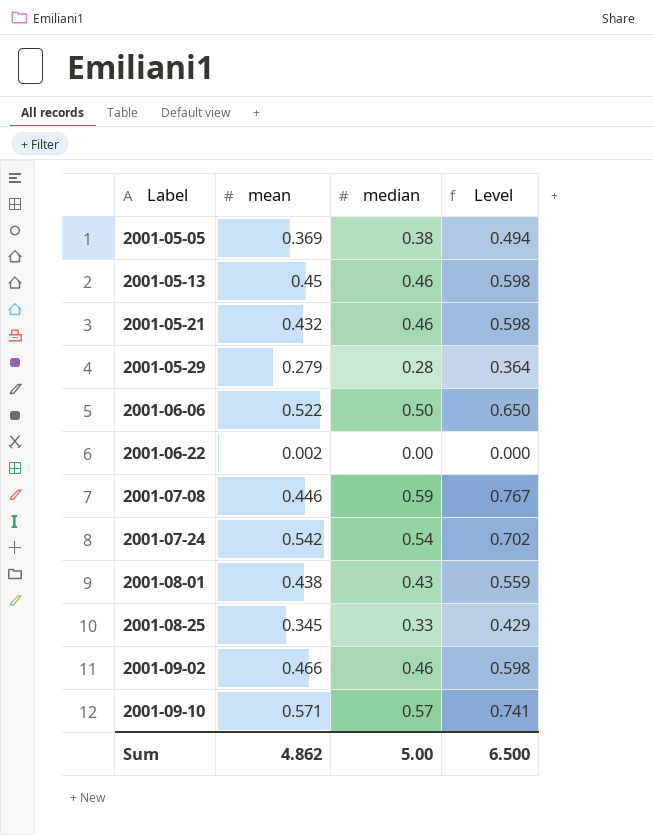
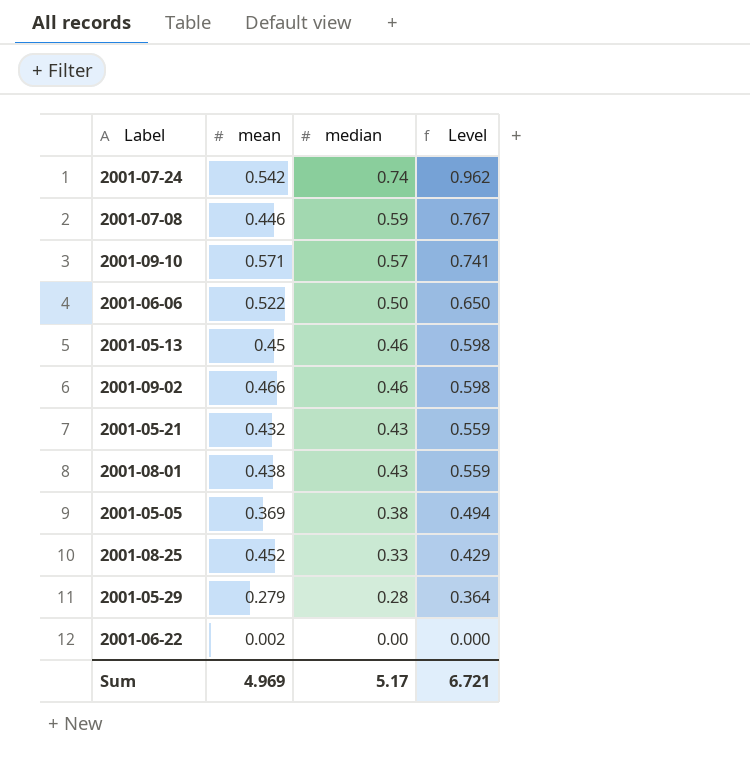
row order: Label ascending -> median descending
2001-07-24 | median: 0.54 -> 0.74
2001-07-24 | Level: 0.702 -> 0.962
2001-05-21 | median: 0.46 -> 0.43
2001-05-21 | Level: 0.598 -> 0.559
2001-08-25 | mean: 0.345 -> 0.452
Sum | mean: 4.862 -> 4.969
Sum | median: 5.00 -> 5.17
Sum | Level: 6.500 -> 6.721

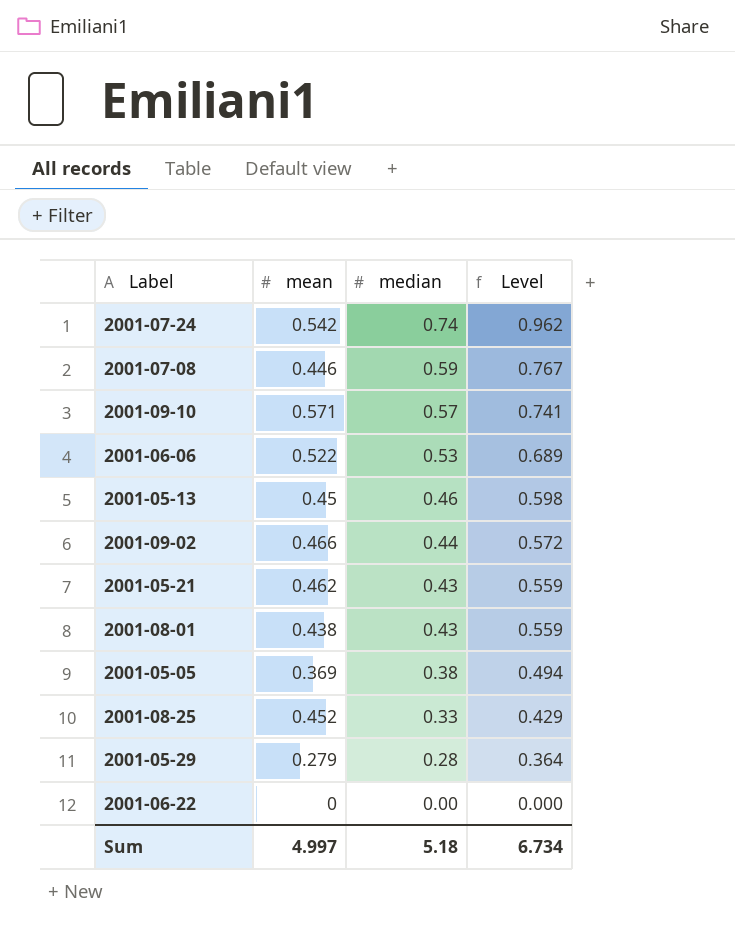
2001-06-06 | median: 0.50 -> 0.53
2001-06-06 | Level: 0.650 -> 0.689
2001-09-02 | median: 0.46 -> 0.44
2001-09-02 | Level: 0.598 -> 0.572
2001-05-21 | mean: 0.432 -> 0.462
2001-06-22 | mean: 0.002 -> 0
Sum | mean: 4.969 -> 4.997
Sum | median: 5.17 -> 5.18
Sum | Level: 6.721 -> 6.734

